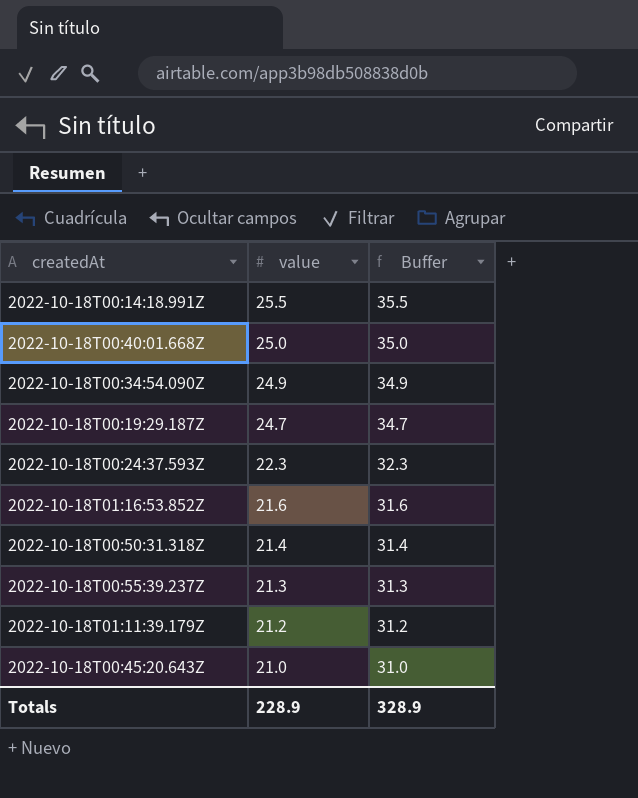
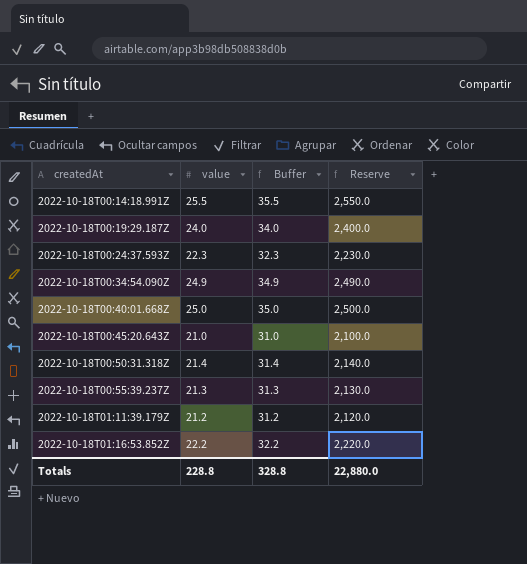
row order: value descending -> createdAt ascending
column Reserve | formula: none -> [value] * 100
2022-10-18T00:19:29.187Z | value: 24.7 -> 24.0
2022-10-18T00:19:29.187Z | Buffer: 34.7 -> 34.0
2022-10-18T01:16:53.852Z | value: 21.6 -> 22.2
2022-10-18T01:16:53.852Z | Buffer: 31.6 -> 32.2
Totals | value: 228.9 -> 228.8
Totals | Buffer: 328.9 -> 328.8

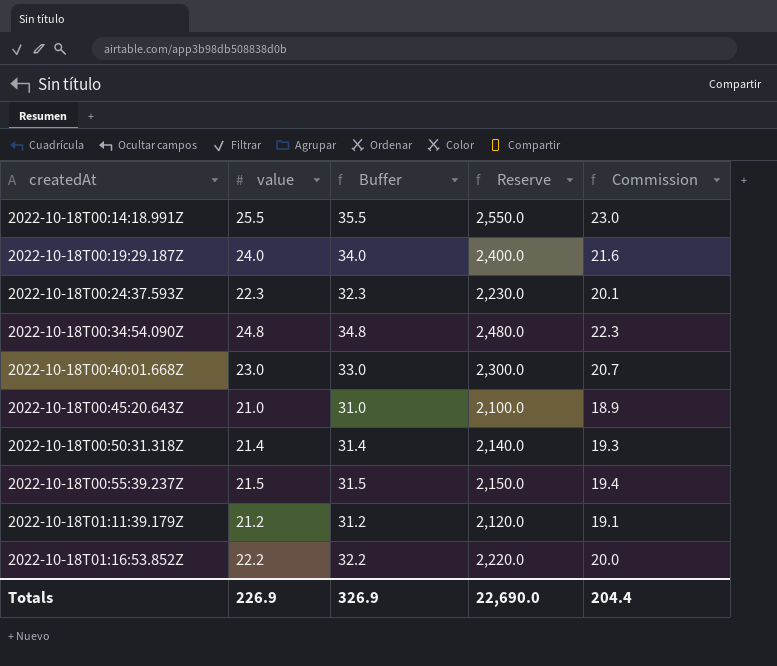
column Commission | formula: none -> [value] * 0.9
2022-10-18T00:34:54.090Z | value: 24.9 -> 24.8
2022-10-18T00:34:54.090Z | Buffer: 34.9 -> 34.8
2022-10-18T00:34:54.090Z | Reserve: 2,490.0 -> 2,480.0
2022-10-18T00:40:01.668Z | value: 25.0 -> 23.0
2022-10-18T00:40:01.668Z | Buffer: 35.0 -> 33.0
2022-10-18T00:40:01.668Z | Reserve: 2,500.0 -> 2,300.0
2022-10-18T00:55:39.237Z | value: 21.3 -> 21.5
2022-10-18T00:55:39.237Z | Buffer: 31.3 -> 31.5
2022-10-18T00:55:39.237Z | Reserve: 2,130.0 -> 2,150.0
Totals | value: 228.8 -> 226.9
Totals | Buffer: 328.8 -> 326.9
Totals | Reserve: 22,880.0 -> 22,690.0

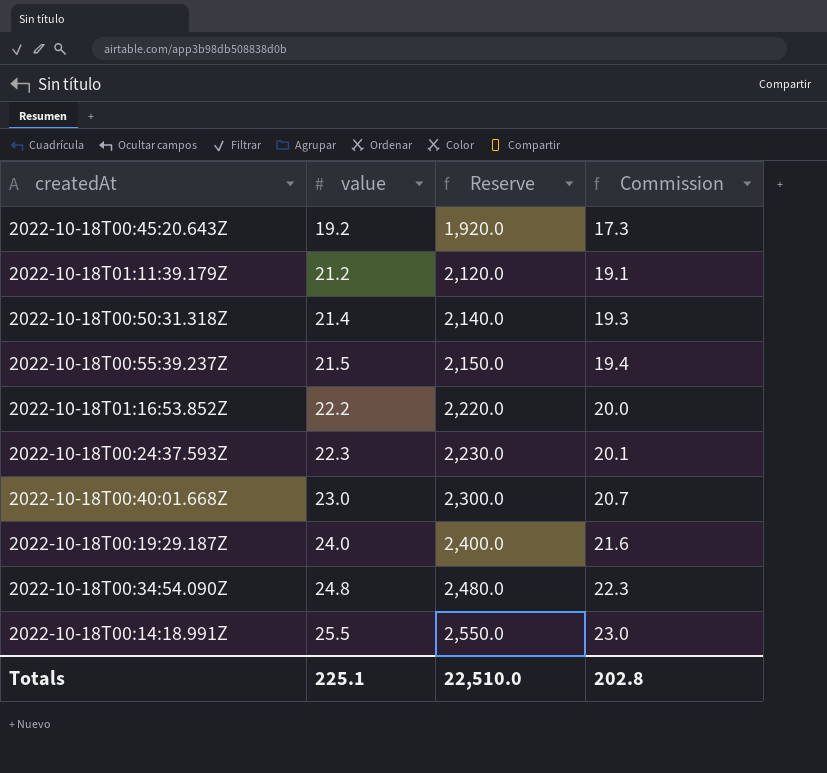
row order: createdAt ascending -> value ascending
column Buffer | formula: [value] + 10 -> none
2022-10-18T00:45:20.643Z | value: 21.0 -> 19.2
2022-10-18T00:45:20.643Z | Reserve: 2,100.0 -> 1,920.0
2022-10-18T00:45:20.643Z | Commission: 18.9 -> 17.3
Totals | value: 226.9 -> 225.1
Totals | Reserve: 22,690.0 -> 22,510.0
Totals | Commission: 204.4 -> 202.8

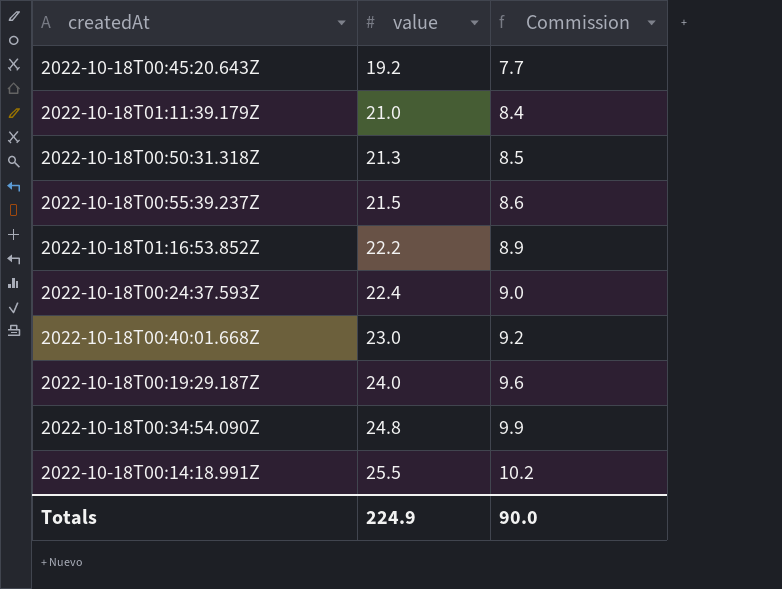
column Reserve | formula: [value] * 100 -> none
column Commission | formula: [value] * 0.9 -> [value] * 0.4
2022-10-18T01:11:39.179Z | value: 21.2 -> 21.0
2022-10-18T00:50:31.318Z | value: 21.4 -> 21.3
2022-10-18T00:24:37.593Z | value: 22.3 -> 22.4
Totals | value: 225.1 -> 224.9
Totals | Commission: 202.8 -> 90.0

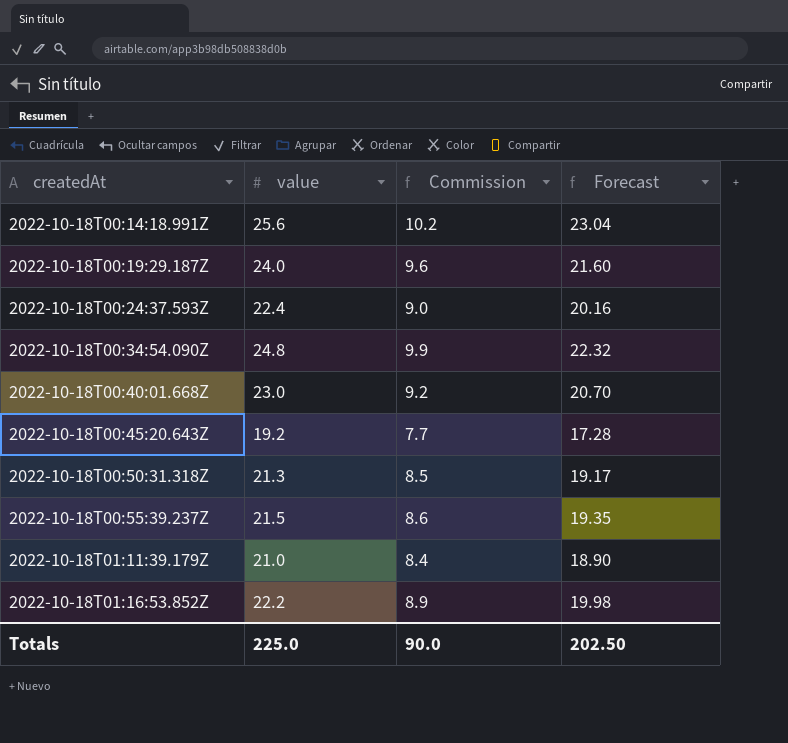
row order: value ascending -> createdAt ascending
column Forecast | formula: none -> [value] * 0.9
2022-10-18T00:14:18.991Z | value: 25.5 -> 25.6
Totals | value: 224.9 -> 225.0

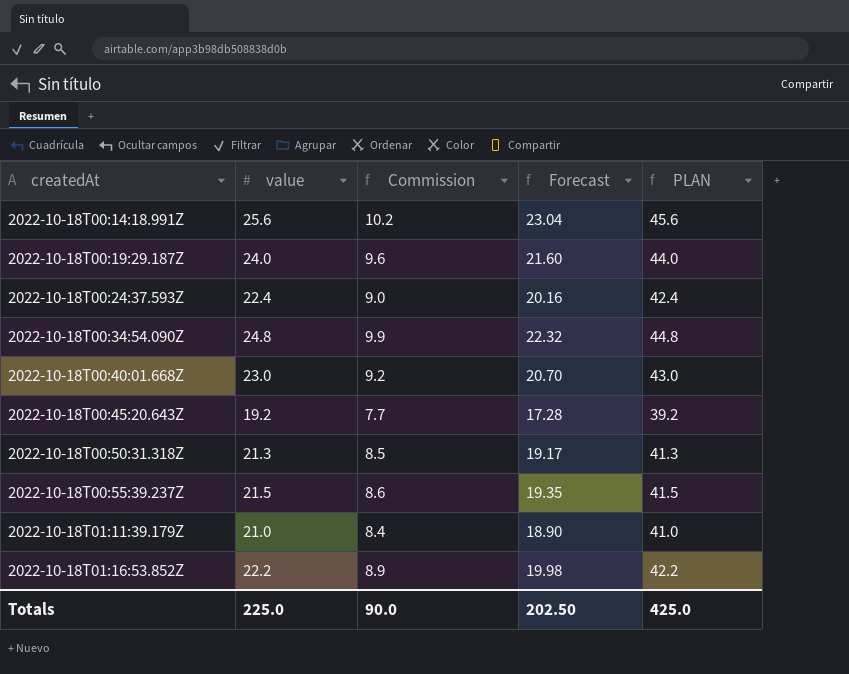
column PLAN | formula: none -> [value] + 20

